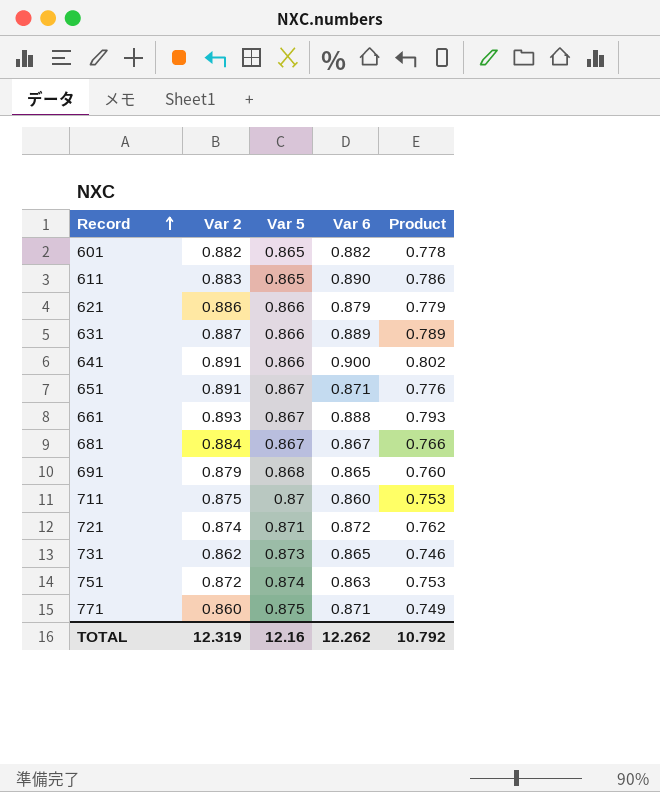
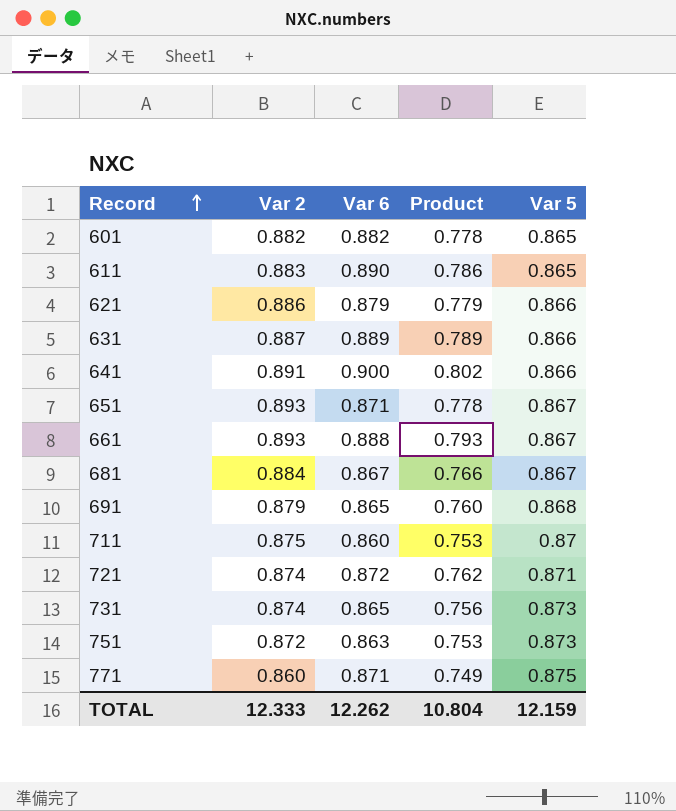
column Var 5 | position: 3 -> 5
651 | Var 2: 0.891 -> 0.893
651 | Product: 0.776 -> 0.778
731 | Var 2: 0.862 -> 0.874
731 | Product: 0.746 -> 0.756
751 | Var 5: 0.874 -> 0.873
TOTAL | Var 2: 12.319 -> 12.333
TOTAL | Product: 10.792 -> 10.804
TOTAL | Var 5: 12.16 -> 12.159

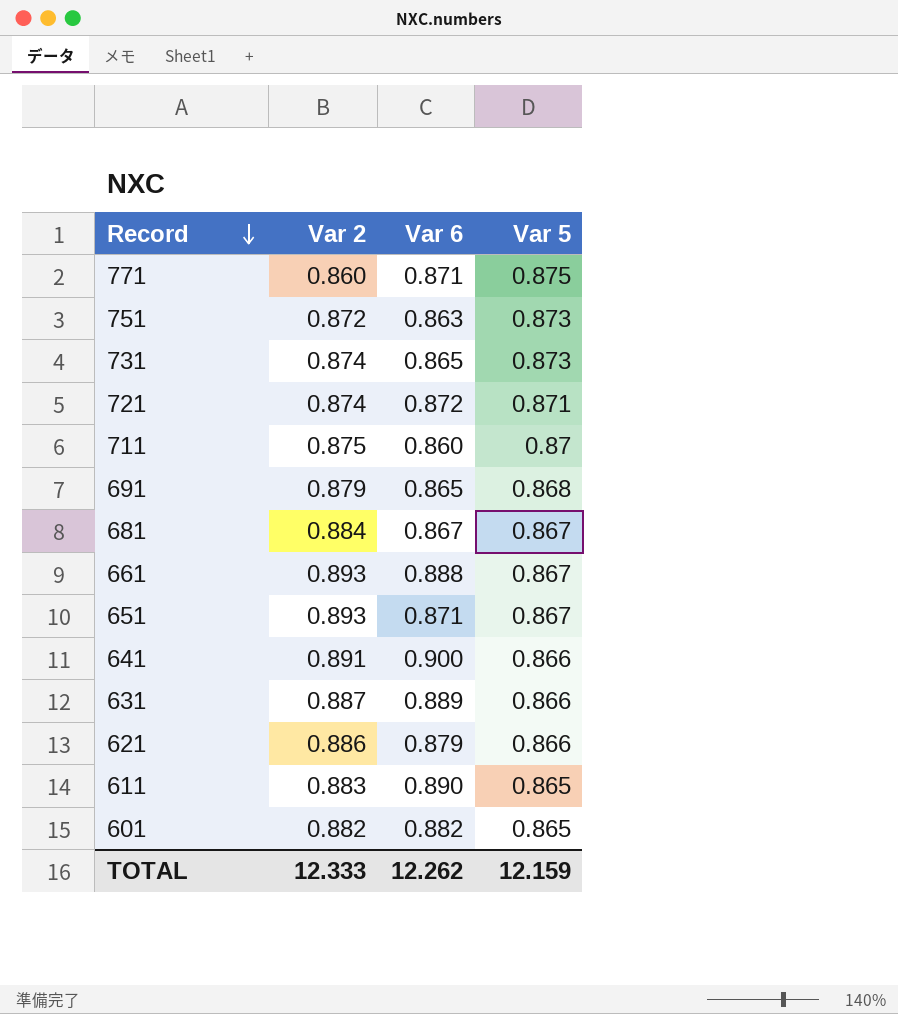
row order: Record ascending -> Record descending
column Product | formula: [Var 2] * [Var 6] -> none

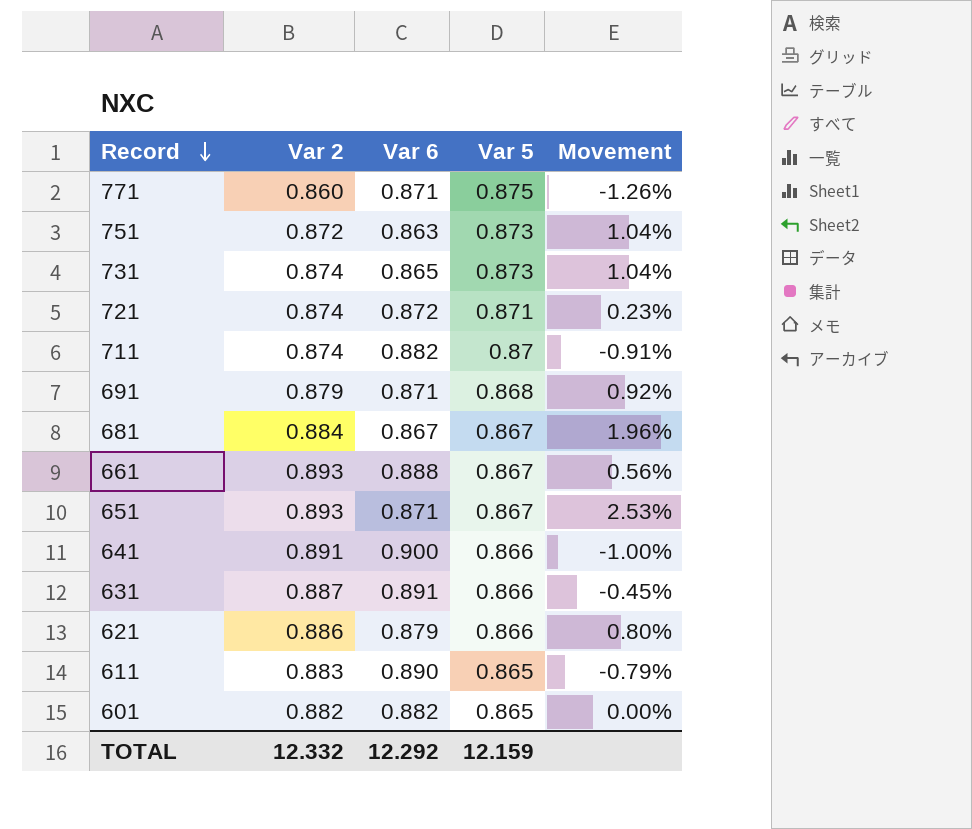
column Movement | formula: none -> ([Var 2] - [Var 6]) / [Var 6]
711 | Var 2: 0.875 -> 0.874
711 | Var 6: 0.860 -> 0.882
691 | Var 6: 0.865 -> 0.871
631 | Var 6: 0.889 -> 0.891
TOTAL | Var 2: 12.333 -> 12.332
TOTAL | Var 6: 12.262 -> 12.292

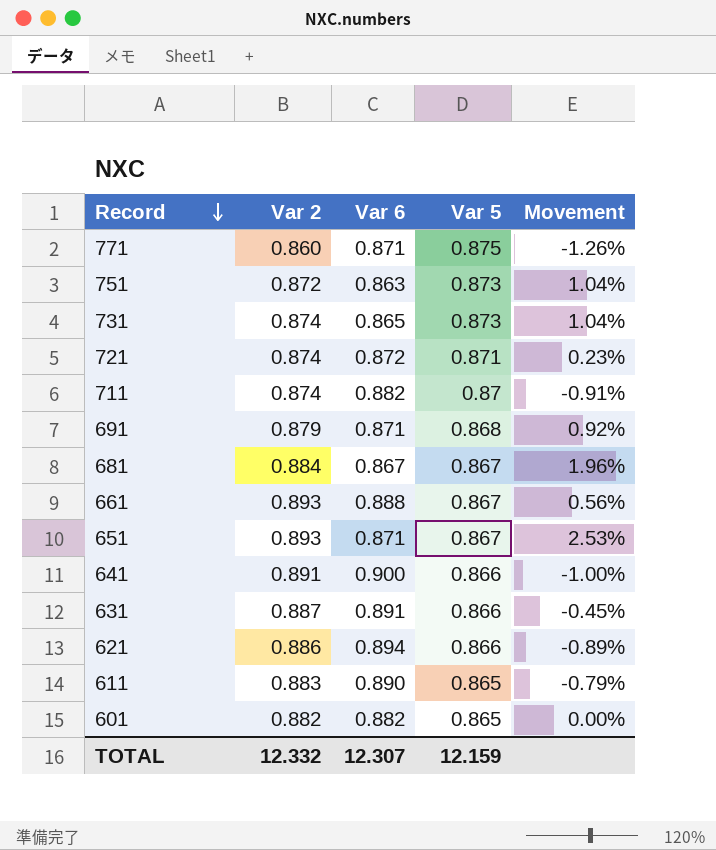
621 | Var 6: 0.879 -> 0.894
621 | Movement: 0.80% -> -0.89%
TOTAL | Var 6: 12.292 -> 12.307

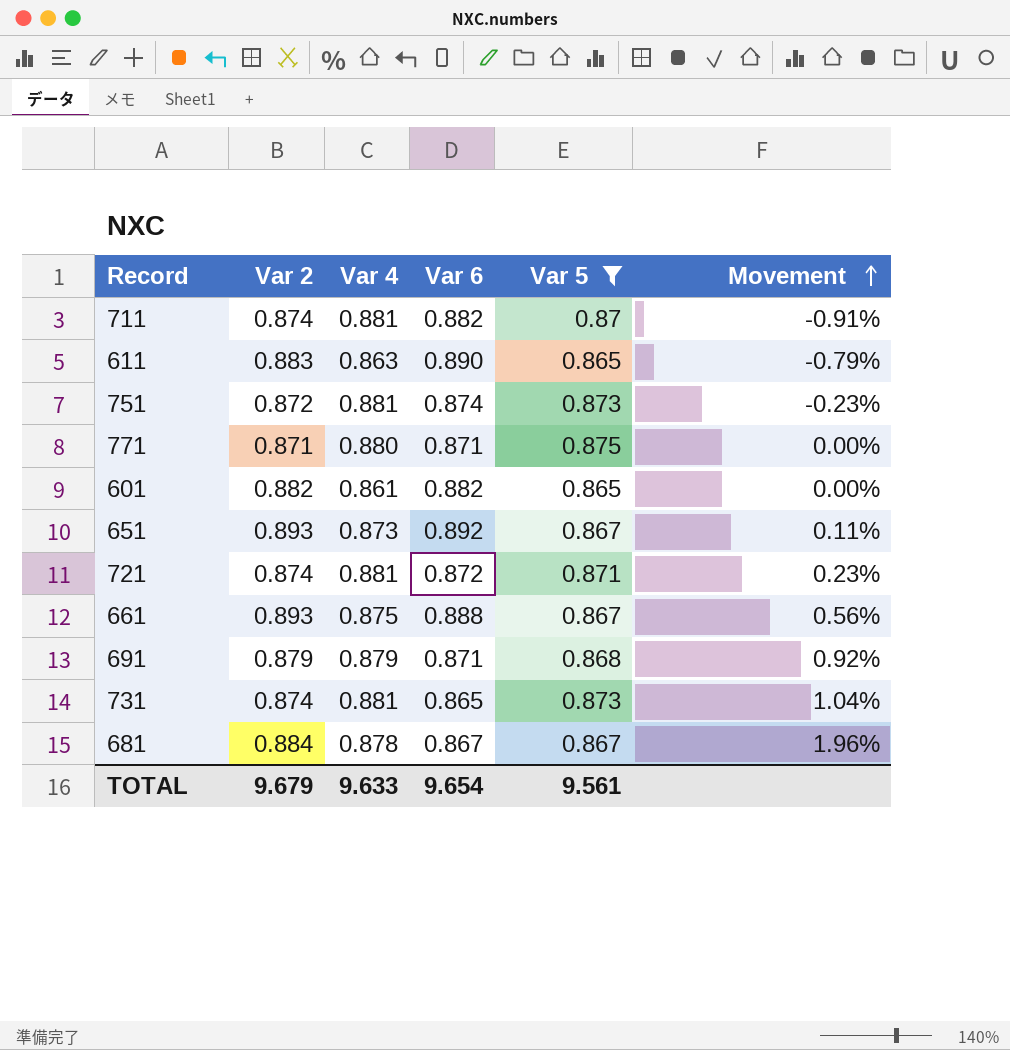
filter: none -> Var 5 != 0.866
row order: Record descending -> Movement ascending
column Var 4 | position: none -> 3
751 | Var 6: 0.863 -> 0.874
751 | Movement: 1.04% -> -0.23%
771 | Var 2: 0.860 -> 0.871
771 | Movement: -1.26% -> 0.00%
651 | Var 6: 0.871 -> 0.892
651 | Movement: 2.53% -> 0.11%
TOTAL | Var 2: 12.332 -> 9.679
TOTAL | Var 6: 12.307 -> 9.654
TOTAL | Var 5: 12.159 -> 9.561

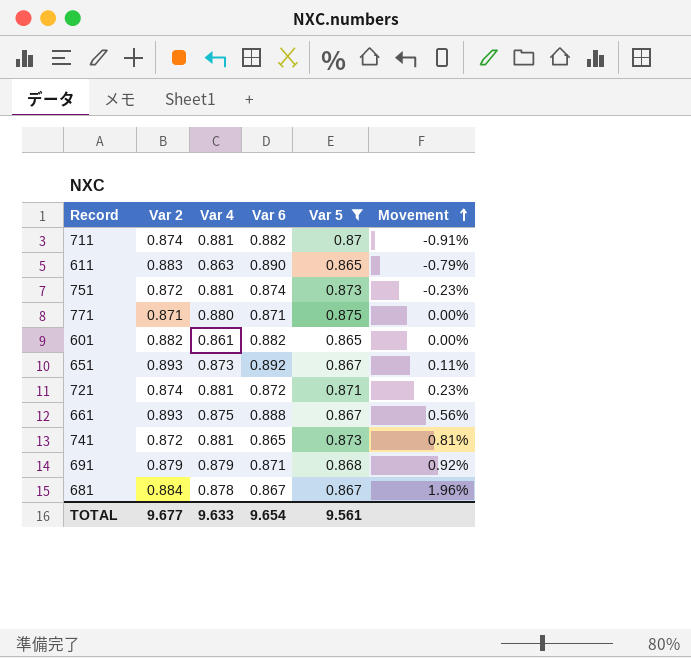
row 731: 0.874 | 0.881 | 0.865 | 0.873 | 1.04% -> none
row 741: none -> 0.872 | 0.881 | 0.865 | 0.873 | 0.81%
TOTAL | Var 2: 9.679 -> 9.677

